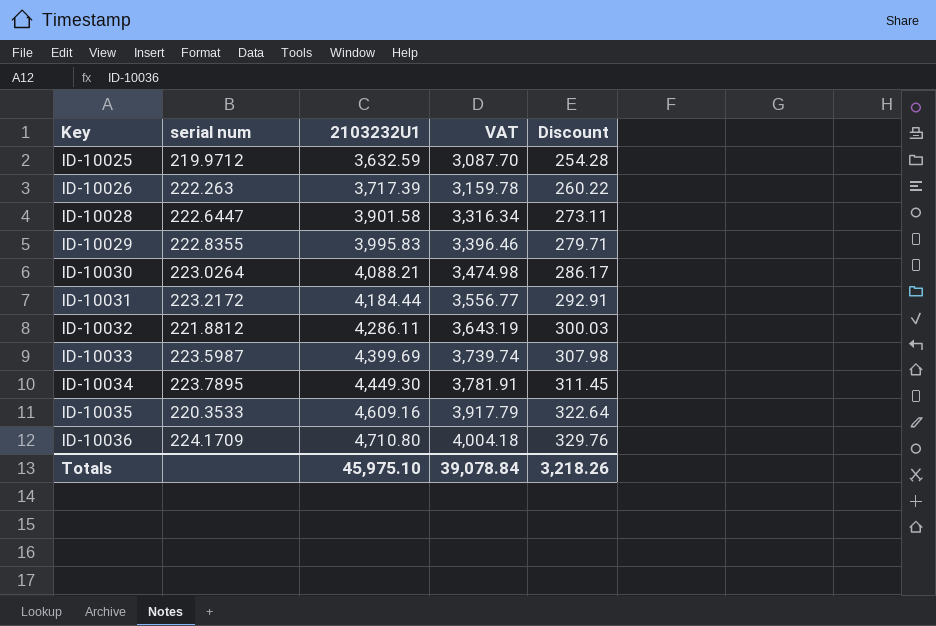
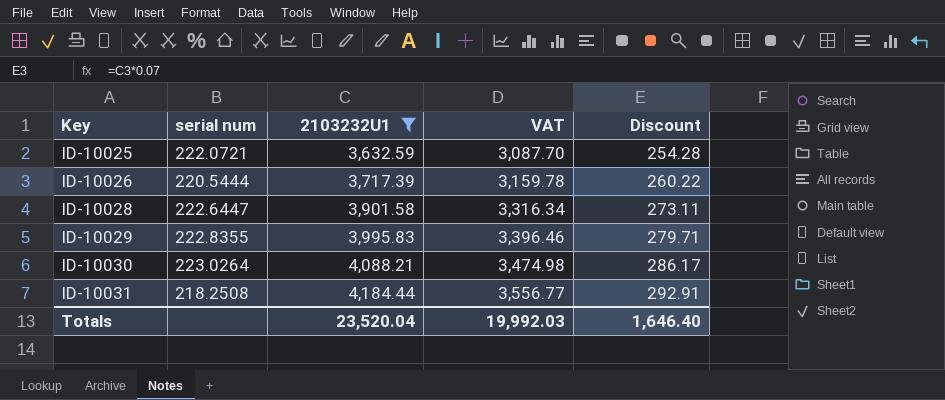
filter: none -> 2103232U1 <= 4,184.44
ID-10025 | serial num: 219.9712 -> 222.0721
ID-10026 | serial num: 222.263 -> 220.5444
ID-10031 | serial num: 223.2172 -> 218.2508
Totals | 2103232U1: 45,975.10 -> 23,520.04
Totals | VAT: 39,078.84 -> 19,992.03
Totals | Discount: 3,218.26 -> 1,646.40

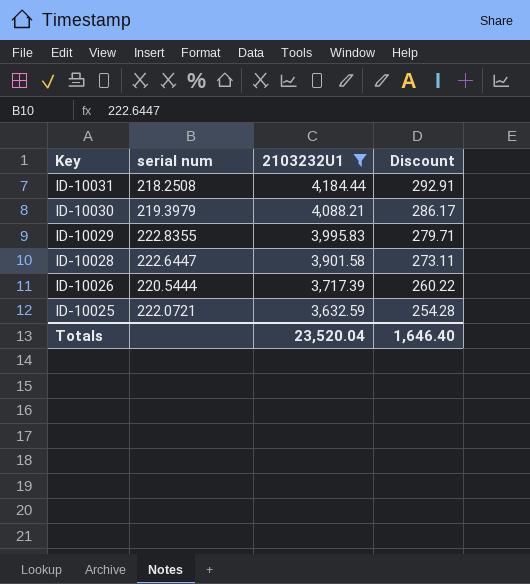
row order: Key ascending -> Key descending
column VAT | formula: [2103232U1] * 0.85 -> none
ID-10030 | serial num: 223.0264 -> 219.3979

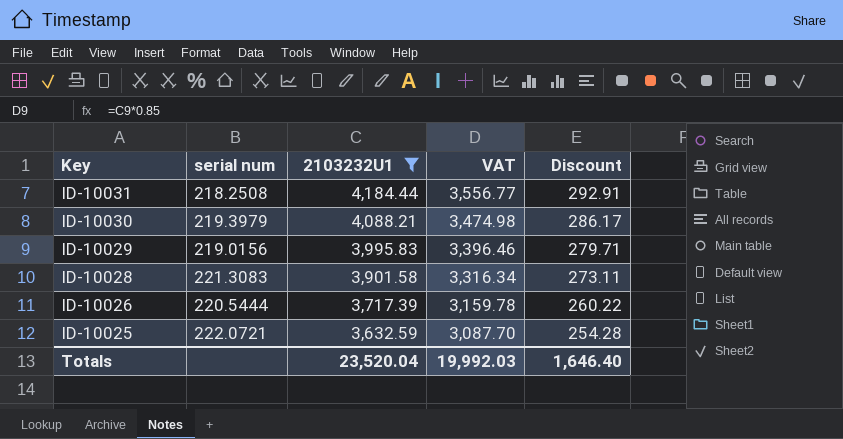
column VAT | formula: none -> [2103232U1] * 0.85
ID-10029 | serial num: 222.8355 -> 219.0156
ID-10028 | serial num: 222.6447 -> 221.3083

